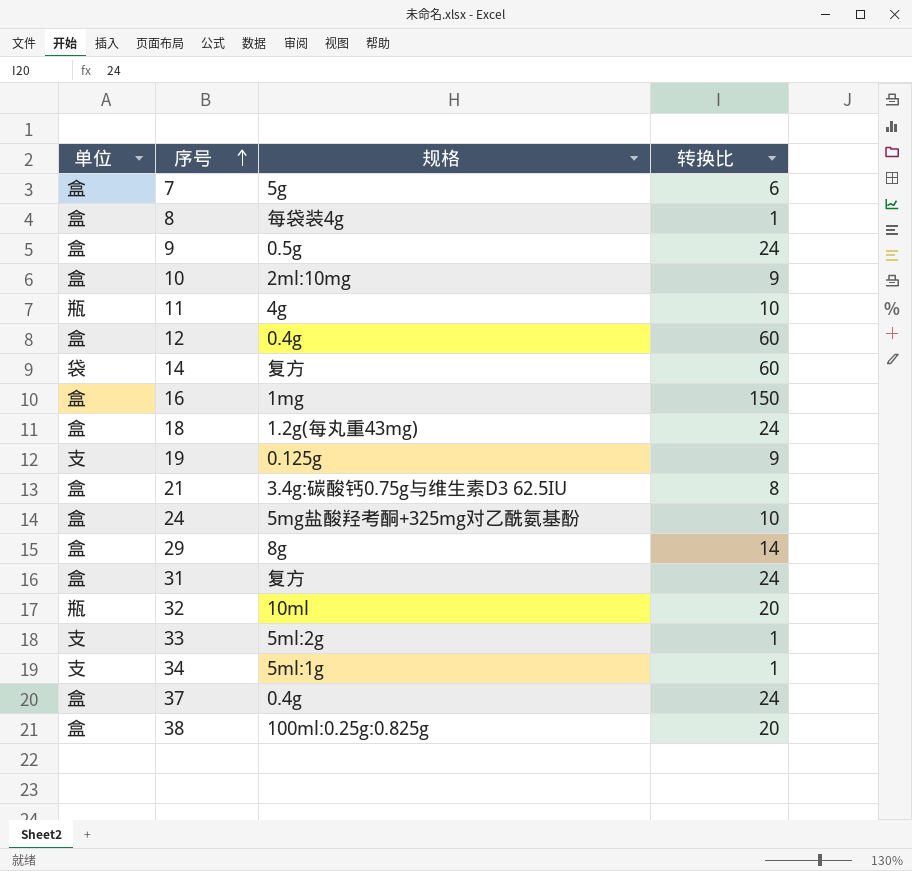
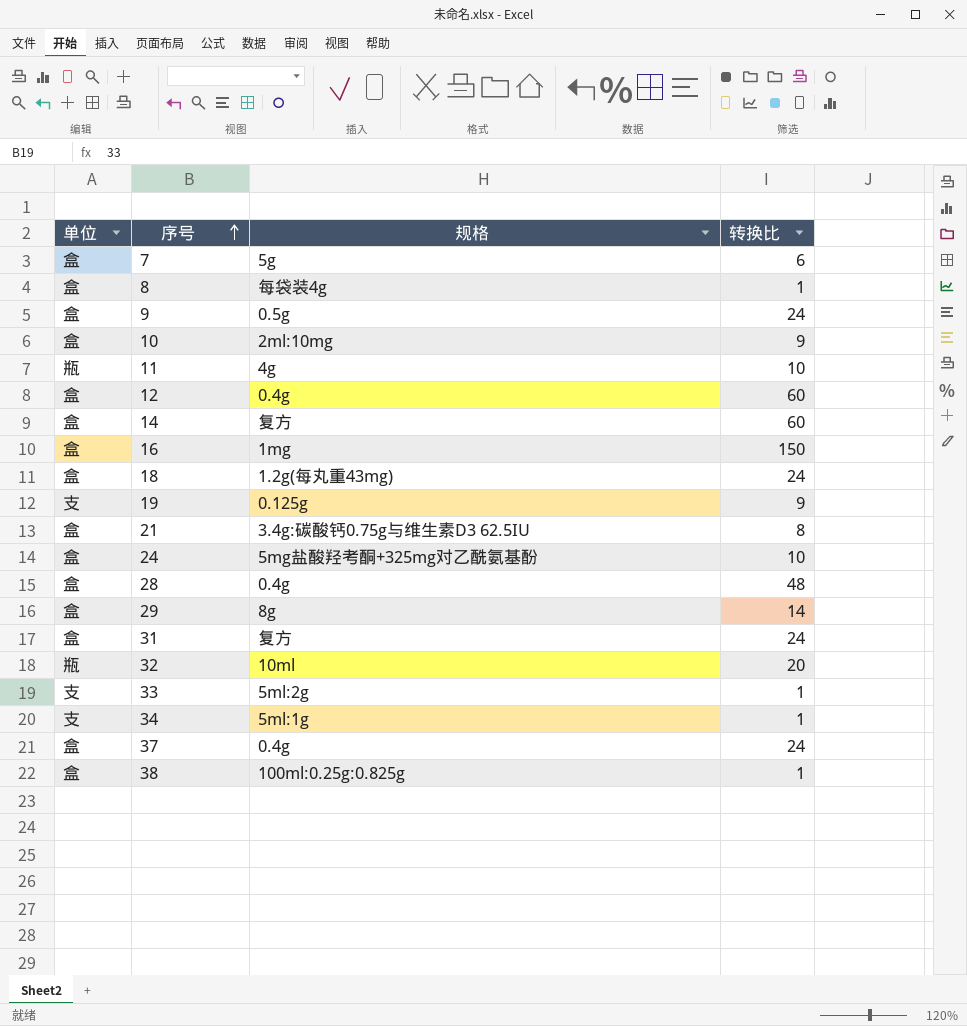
14 | 单位: 袋 -> 盒
row 28: none -> 盒 | 0.4g | 48
38 | 转换比: 20 -> 1

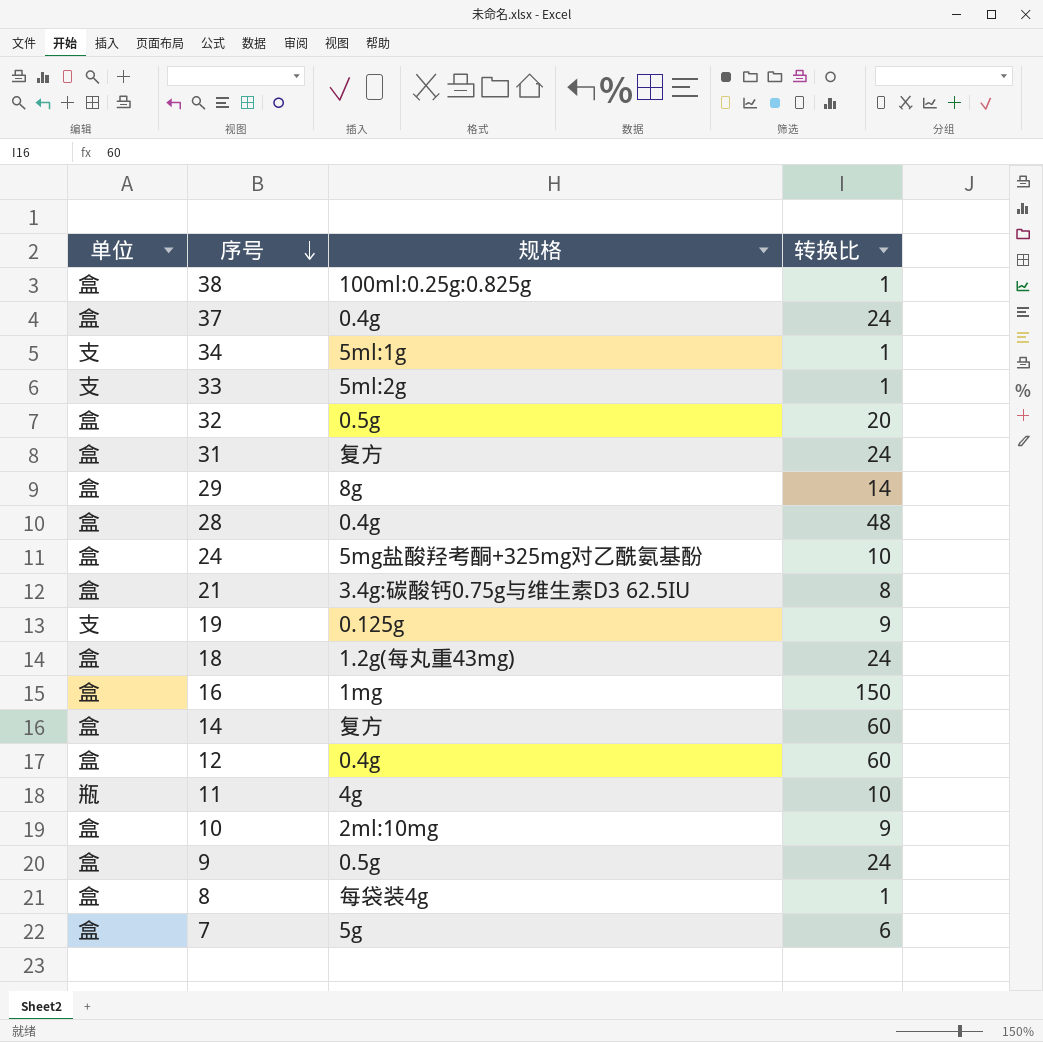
row order: 序号 ascending -> 序号 descending
32 | 单位: 瓶 -> 盒
32 | 规格: 10ml -> 0.5g

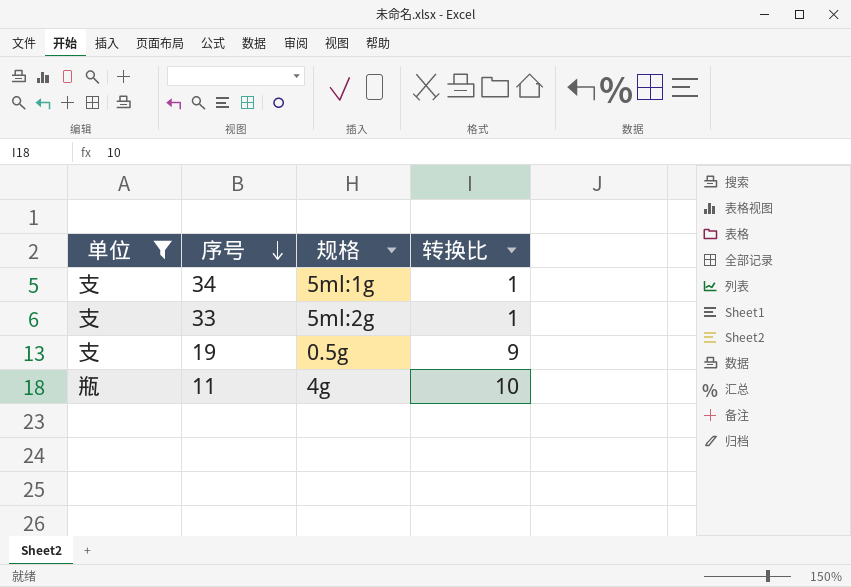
filter: none -> 单位 != 盒
19 | 规格: 0.125g -> 0.5g

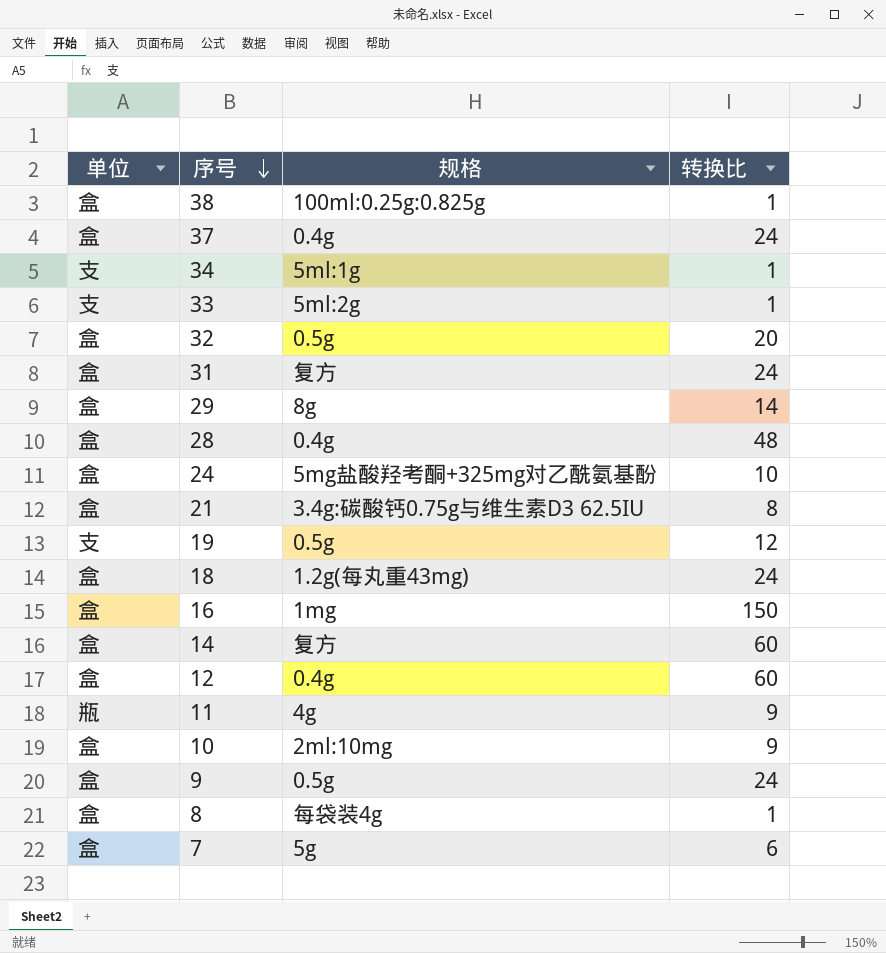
filter: 单位 != 盒 -> none
19 | 转换比: 9 -> 12
11 | 转换比: 10 -> 9

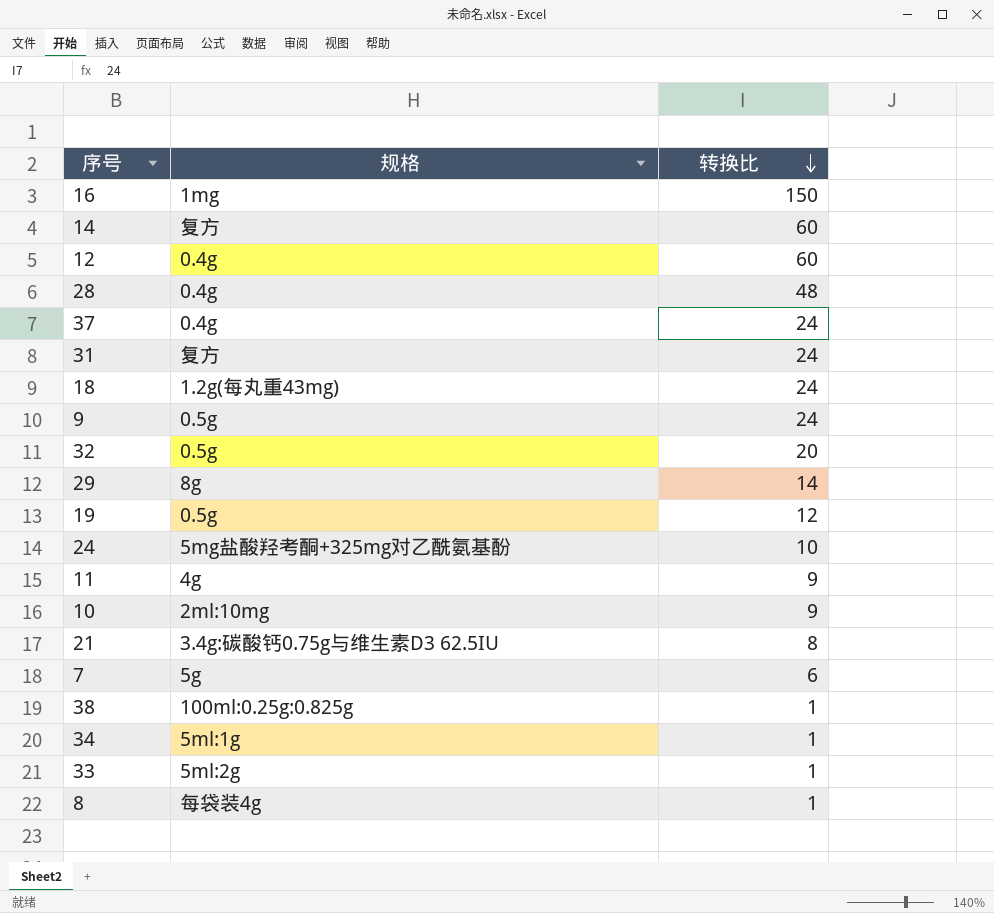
row order: 序号 descending -> 转换比 descending
column 单位 | position: 1 -> none

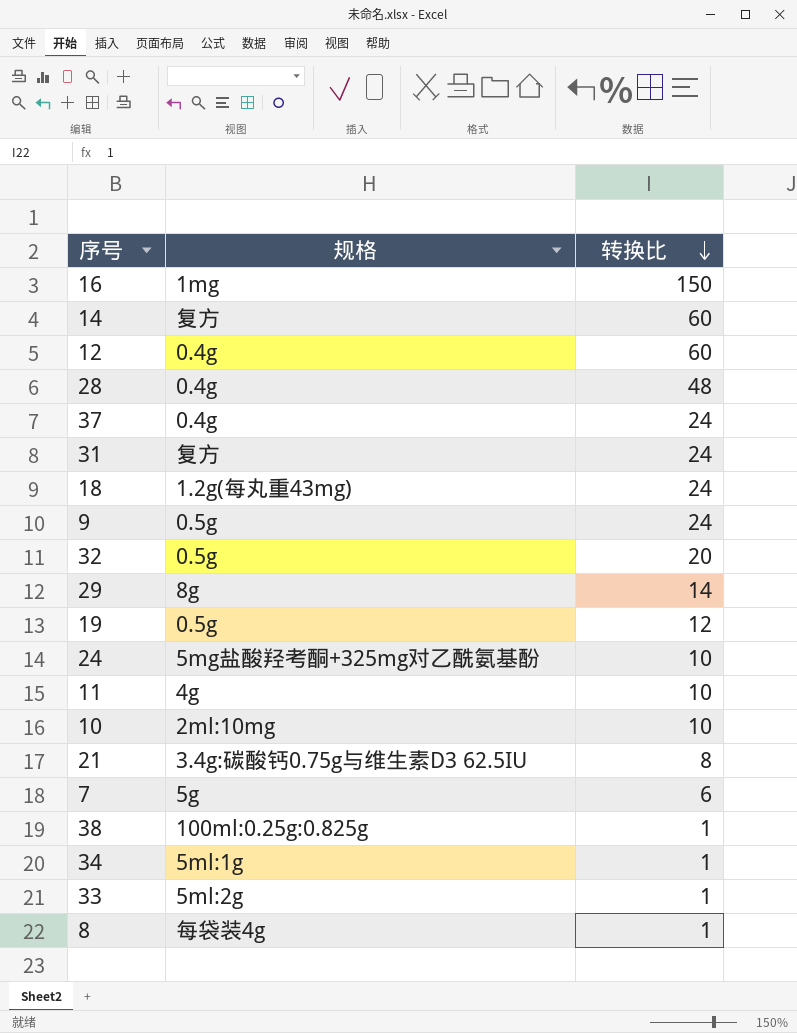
11 | 转换比: 9 -> 10
10 | 转换比: 9 -> 10

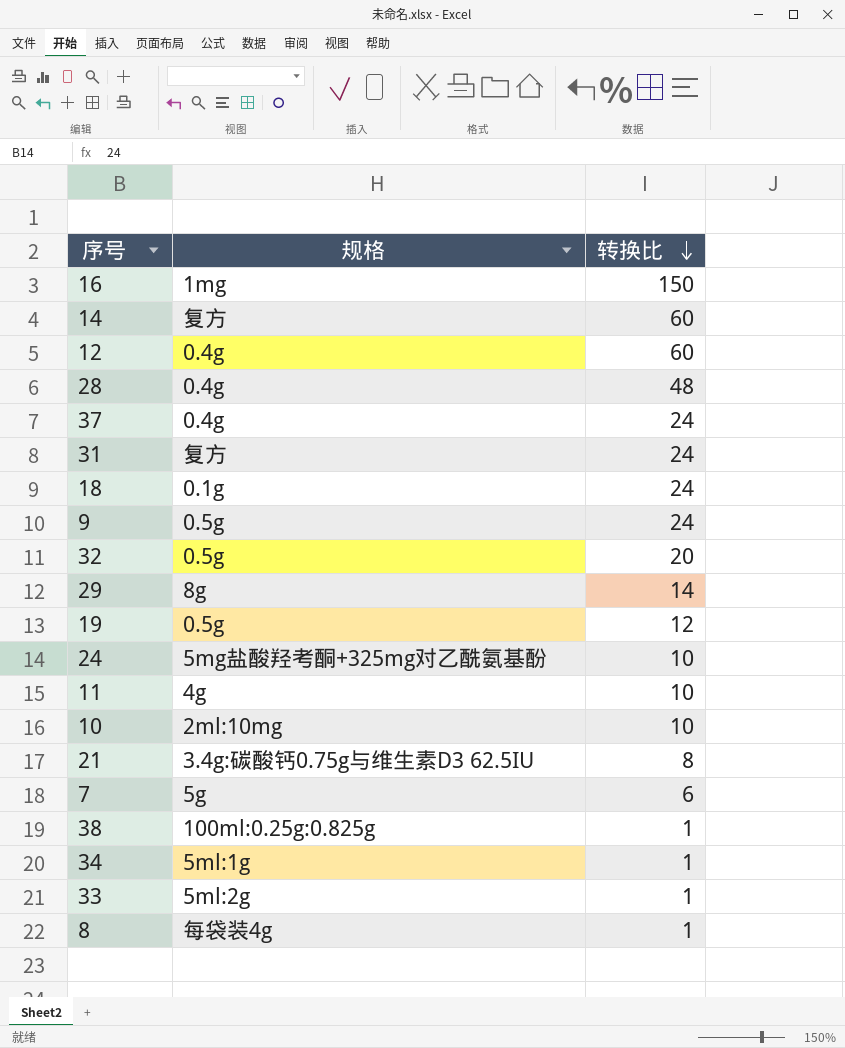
18 | 规格: 1.2g(每丸重43mg) -> 0.1g

